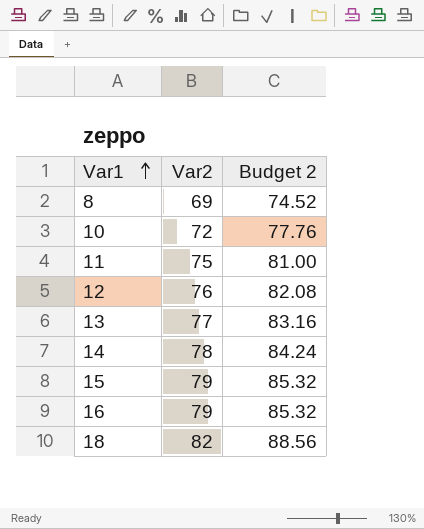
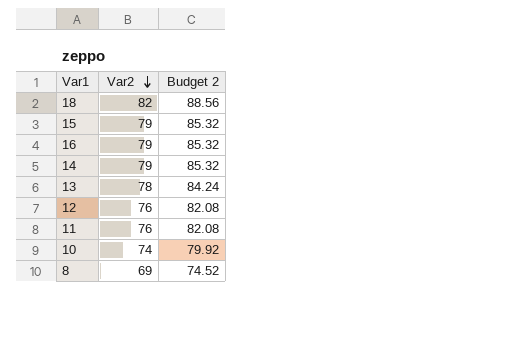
row order: Var1 ascending -> Var2 descending
14 | Var2: 78 -> 79
14 | Budget 2: 84.24 -> 85.32
13 | Var2: 77 -> 78
13 | Budget 2: 83.16 -> 84.24
11 | Var2: 75 -> 76
11 | Budget 2: 81.00 -> 82.08
10 | Var2: 72 -> 74
10 | Budget 2: 77.76 -> 79.92

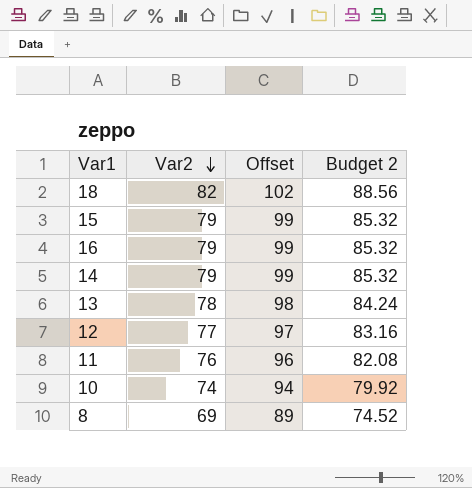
column Offset | formula: none -> [Var2] + 20
12 | Var2: 76 -> 77
12 | Budget 2: 82.08 -> 83.16

